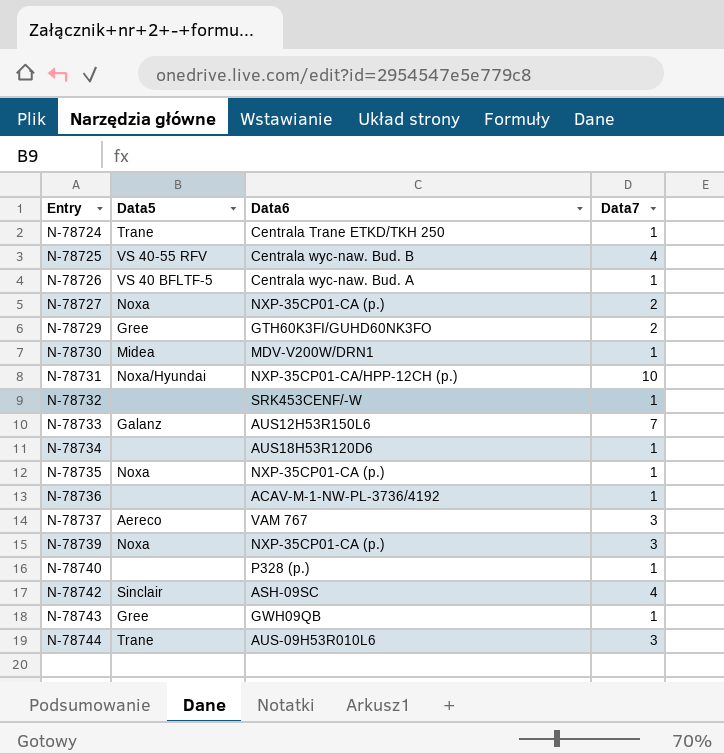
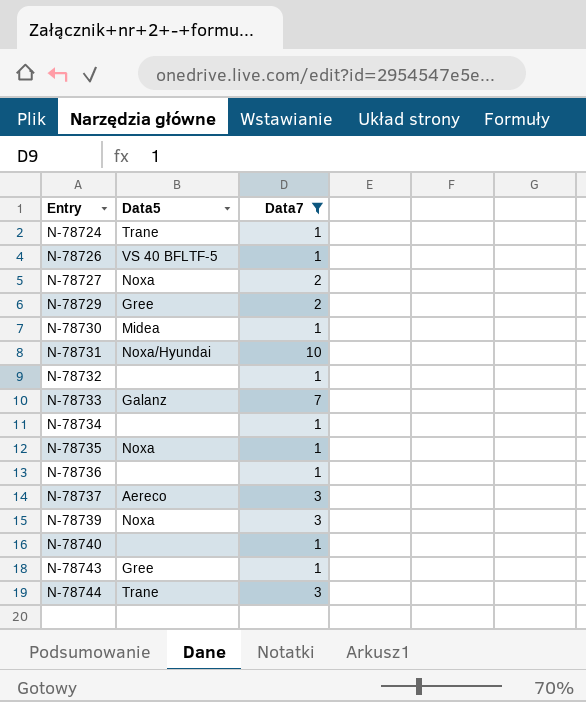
filter: none -> Data7 != 4
column Data6 | position: 3 -> none

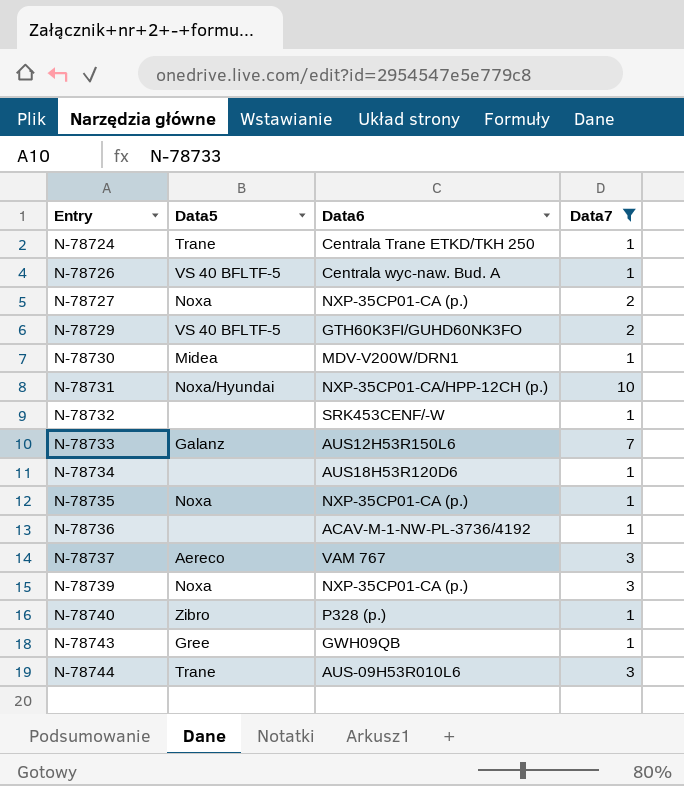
column Data6 | position: none -> 3
N-78729 | Data5: Gree -> VS 40 BFLTF-5
N-78740 | Data5: none -> Zibro

